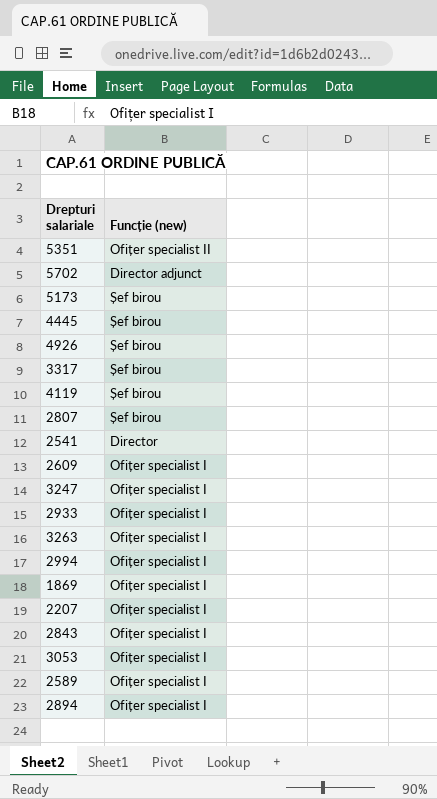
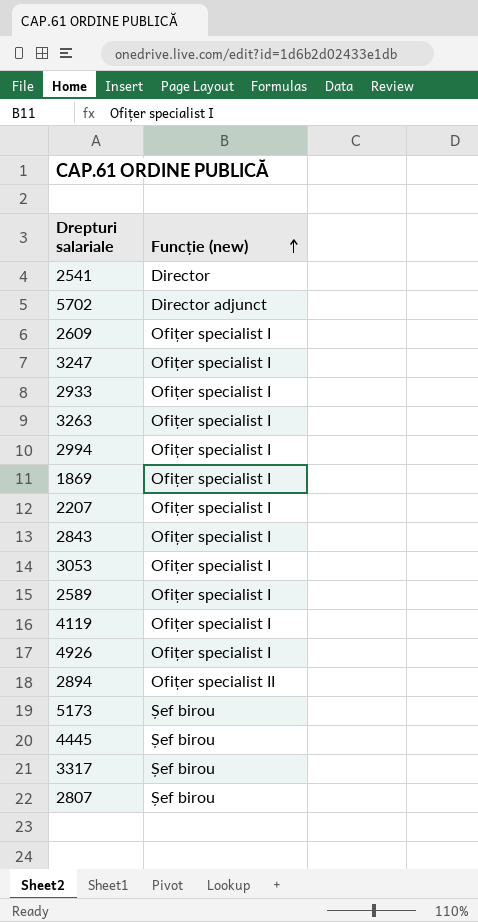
row order: none -> Funcție (new) ascending
row 5351: Ofițer specialist II -> none
4119 | Funcție (new): Șef birou -> Ofițer specialist I
4926 | Funcție (new): Șef birou -> Ofițer specialist I
2894 | Funcție (new): Ofițer specialist I -> Ofițer specialist II

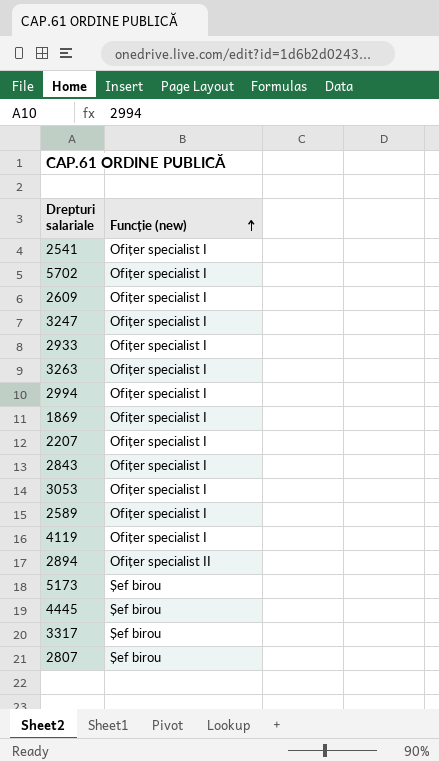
row 4926: Ofițer specialist I -> none
2541 | Funcție (new): Director -> Ofițer specialist I
5702 | Funcție (new): Director adjunct -> Ofițer specialist I

